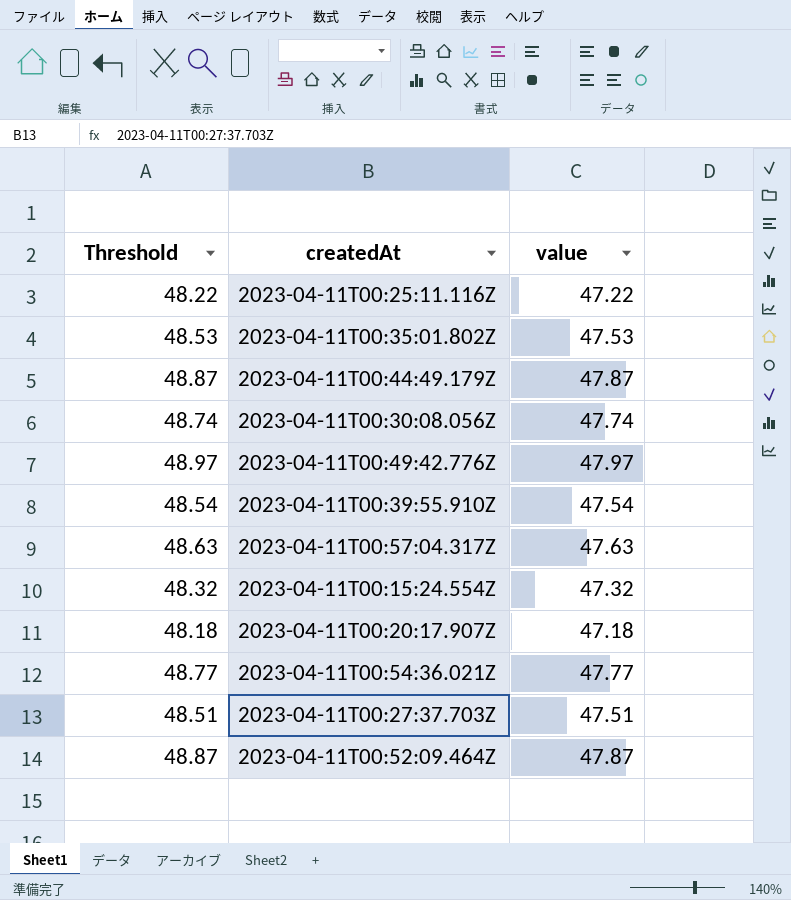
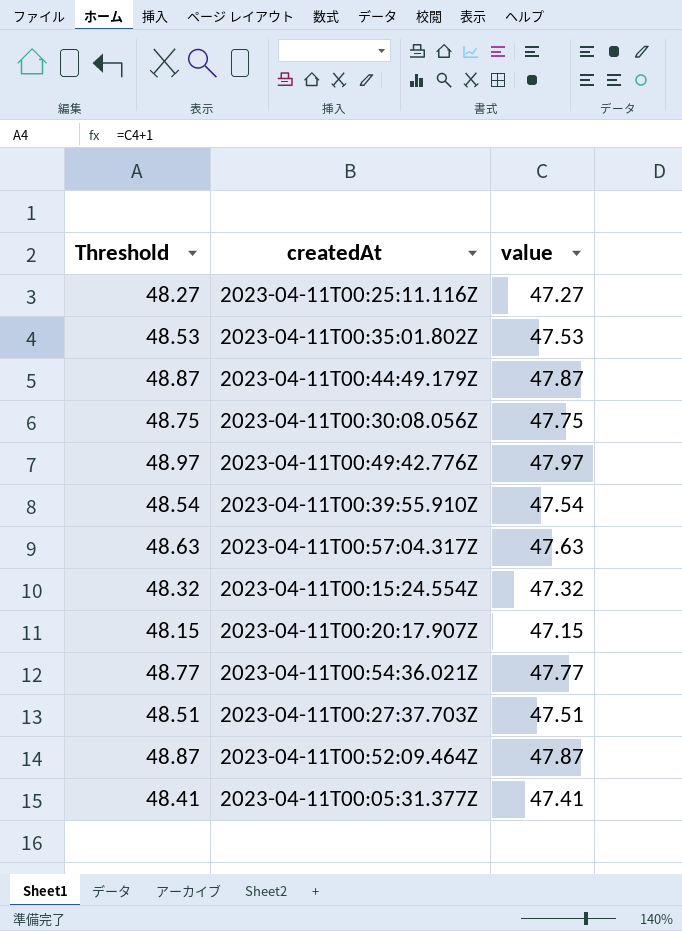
2023-04-11T00:25:11.116Z | Threshold: 48.22 -> 48.27
2023-04-11T00:25:11.116Z | value: 47.22 -> 47.27
2023-04-11T00:30:08.056Z | Threshold: 48.74 -> 48.75
2023-04-11T00:30:08.056Z | value: 47.74 -> 47.75
2023-04-11T00:20:17.907Z | Threshold: 48.18 -> 48.15
2023-04-11T00:20:17.907Z | value: 47.18 -> 47.15
row 2023-04-11T00:05:31.377Z: none -> 48.41 | 47.41

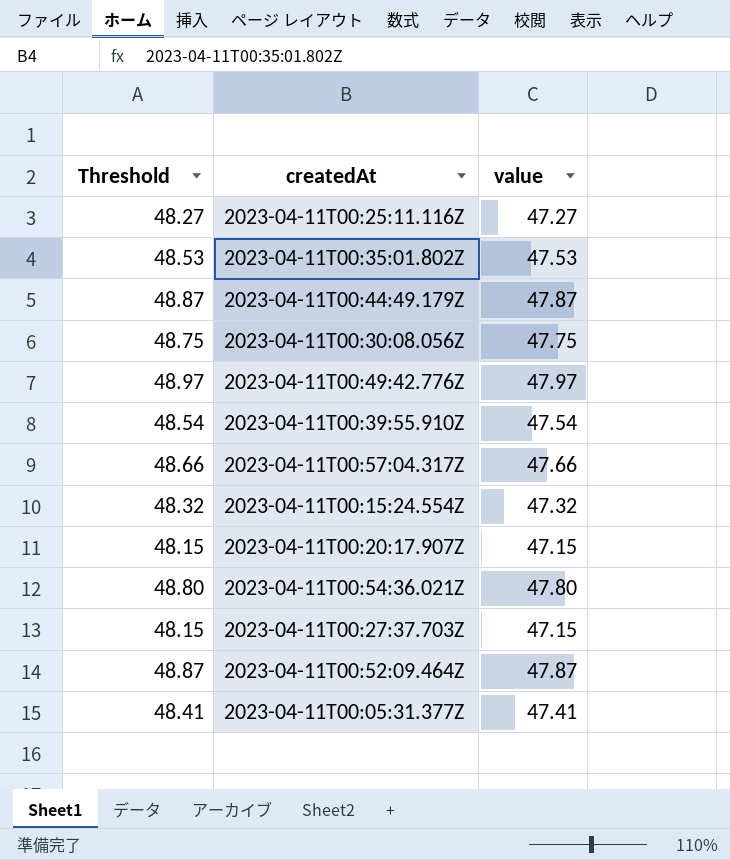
2023-04-11T00:57:04.317Z | Threshold: 48.63 -> 48.66
2023-04-11T00:57:04.317Z | value: 47.63 -> 47.66
2023-04-11T00:54:36.021Z | Threshold: 48.77 -> 48.80
2023-04-11T00:54:36.021Z | value: 47.77 -> 47.80
2023-04-11T00:27:37.703Z | Threshold: 48.51 -> 48.15
2023-04-11T00:27:37.703Z | value: 47.51 -> 47.15

